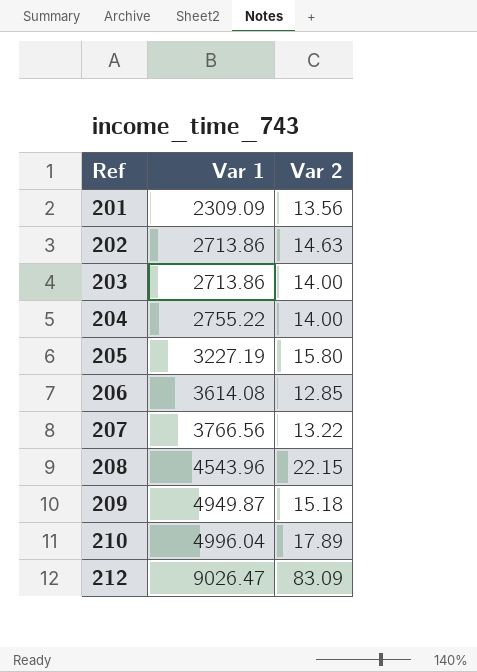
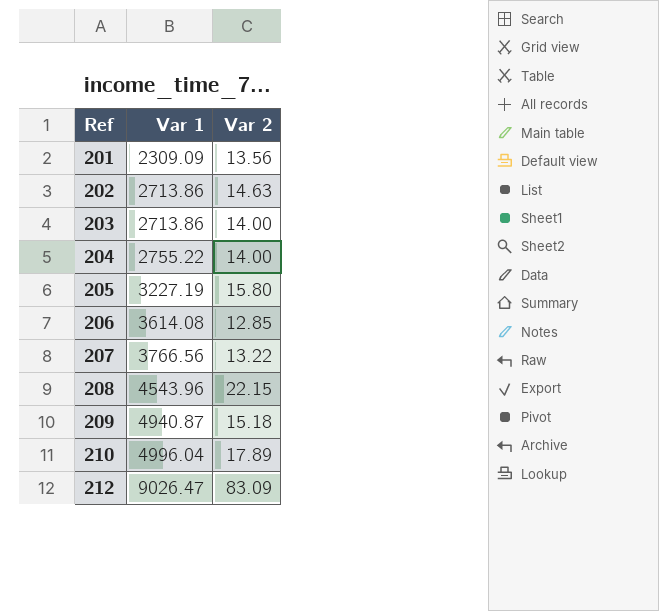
209 | Var 1: 4949.87 -> 4940.87

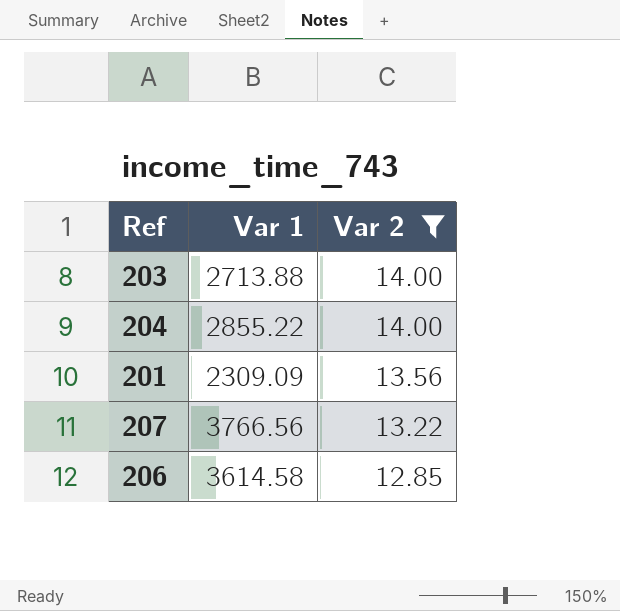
filter: none -> Var 2 <= 14.00
row order: Ref ascending -> Var 2 descending
203 | Var 1: 2713.86 -> 2713.88
204 | Var 1: 2755.22 -> 2855.22
206 | Var 1: 3614.08 -> 3614.58

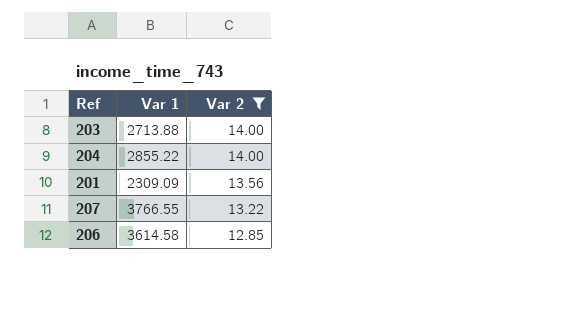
207 | Var 1: 3766.56 -> 3766.55

